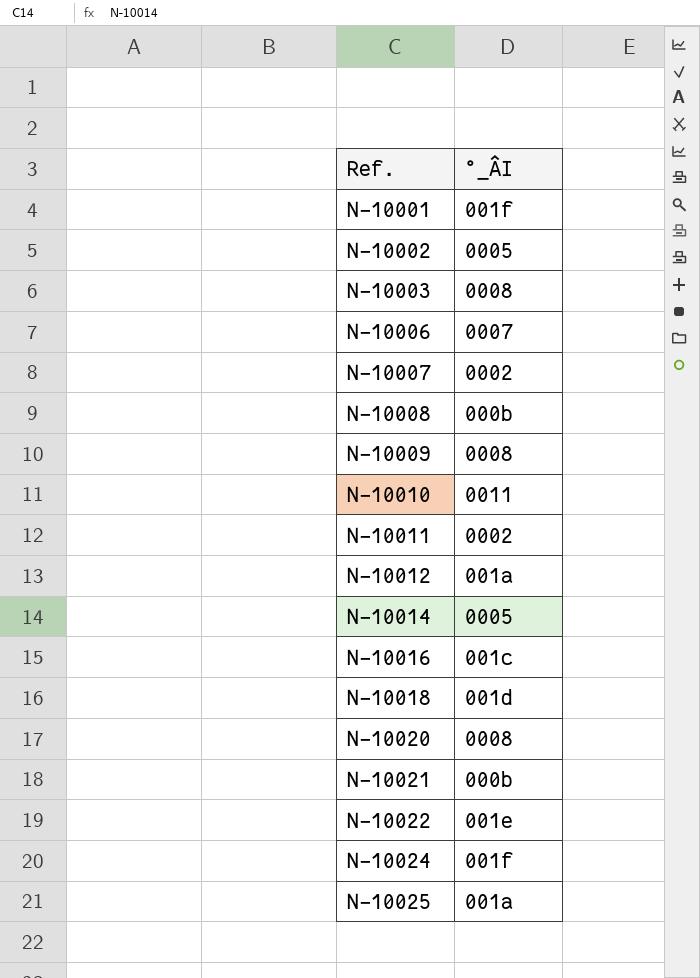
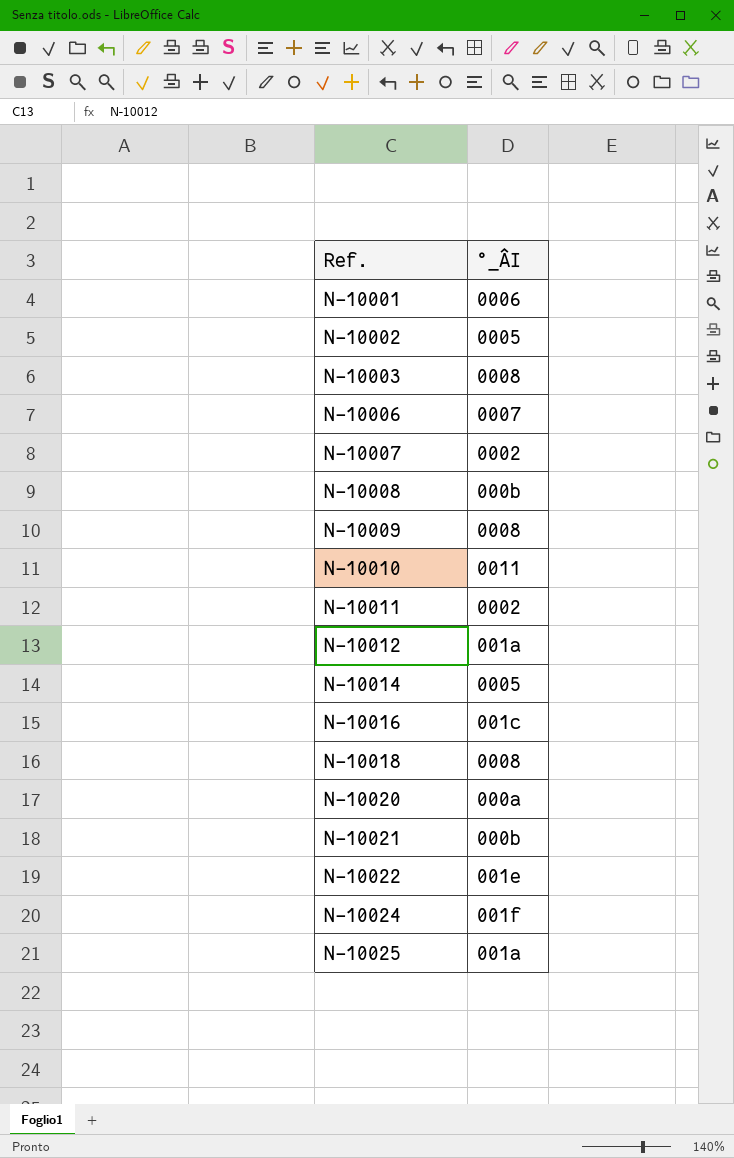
N-10001 | °_ÂI: 001f -> 0006
N-10018 | °_ÂI: 001d -> 0008
N-10020 | °_ÂI: 0008 -> 000a

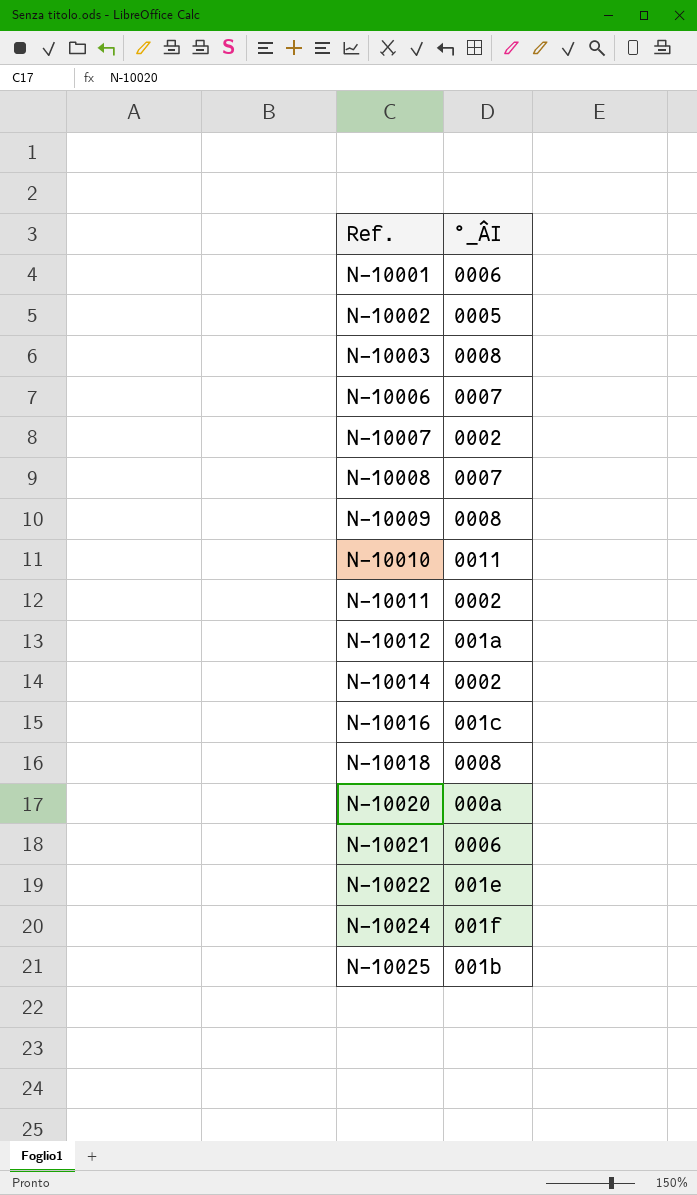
N-10008 | °_ÂI: 000b -> 0007
N-10014 | °_ÂI: 0005 -> 0002
N-10021 | °_ÂI: 000b -> 0006
N-10025 | °_ÂI: 001a -> 001b

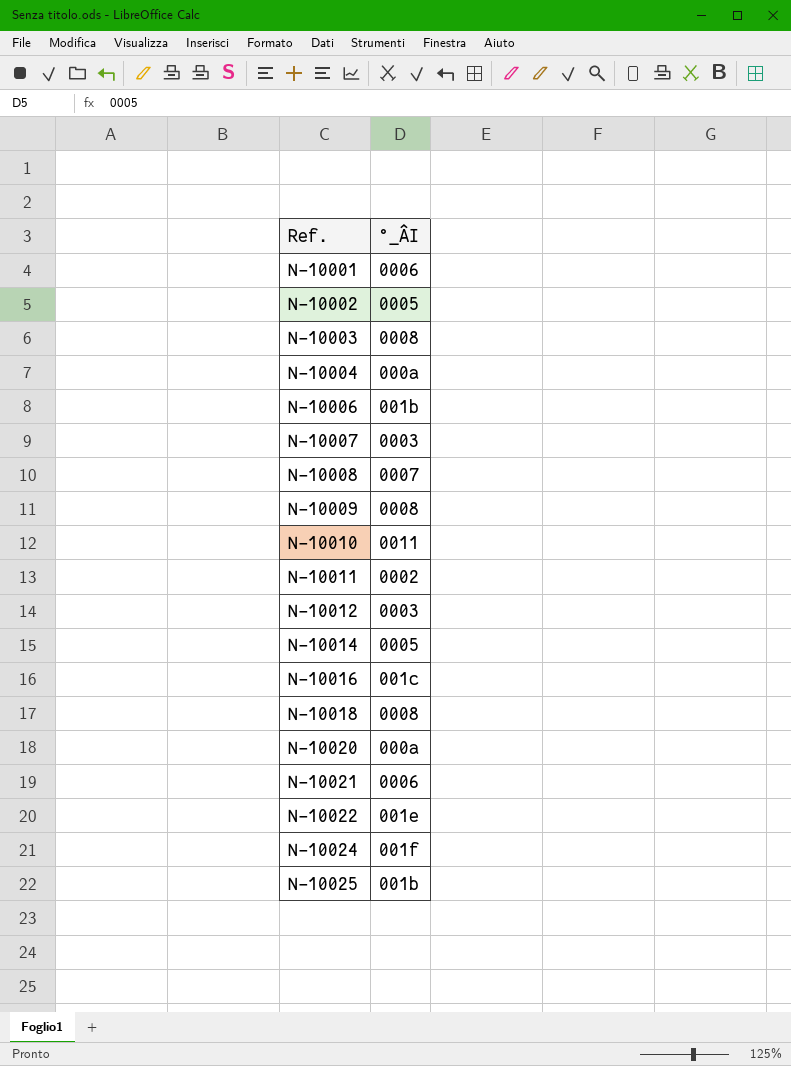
row N-10004: none -> 000a
N-10006 | °_ÂI: 0007 -> 001b
N-10007 | °_ÂI: 0002 -> 0003
N-10012 | °_ÂI: 001a -> 0003
N-10014 | °_ÂI: 0002 -> 0005

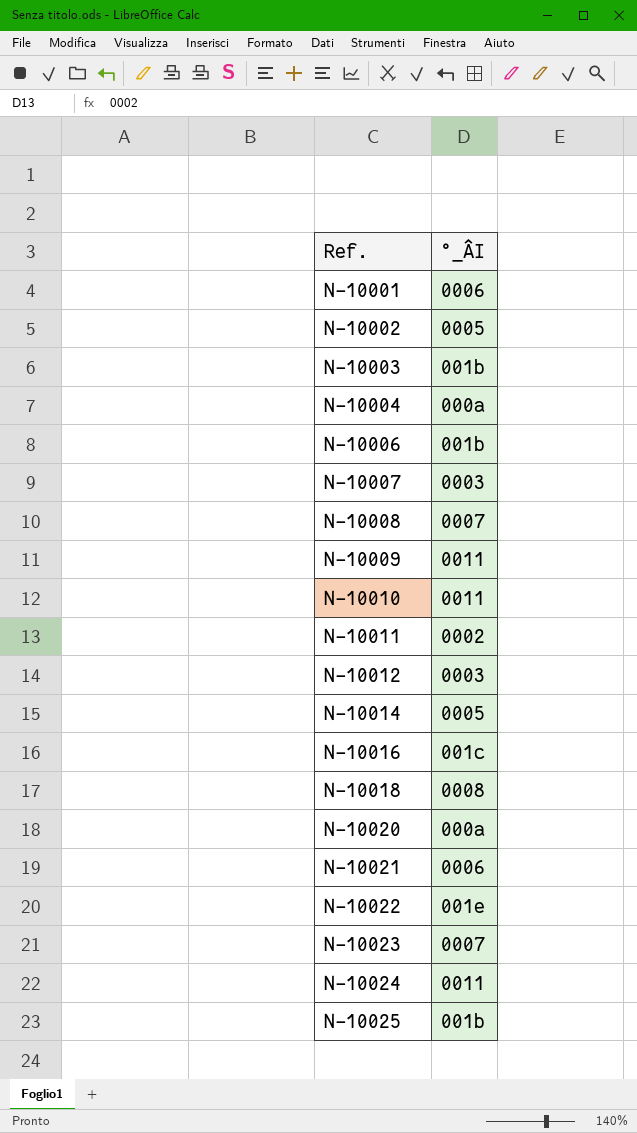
N-10003 | °_ÂI: 0008 -> 001b
N-10009 | °_ÂI: 0008 -> 0011
row N-10023: none -> 0007
N-10024 | °_ÂI: 001f -> 0011

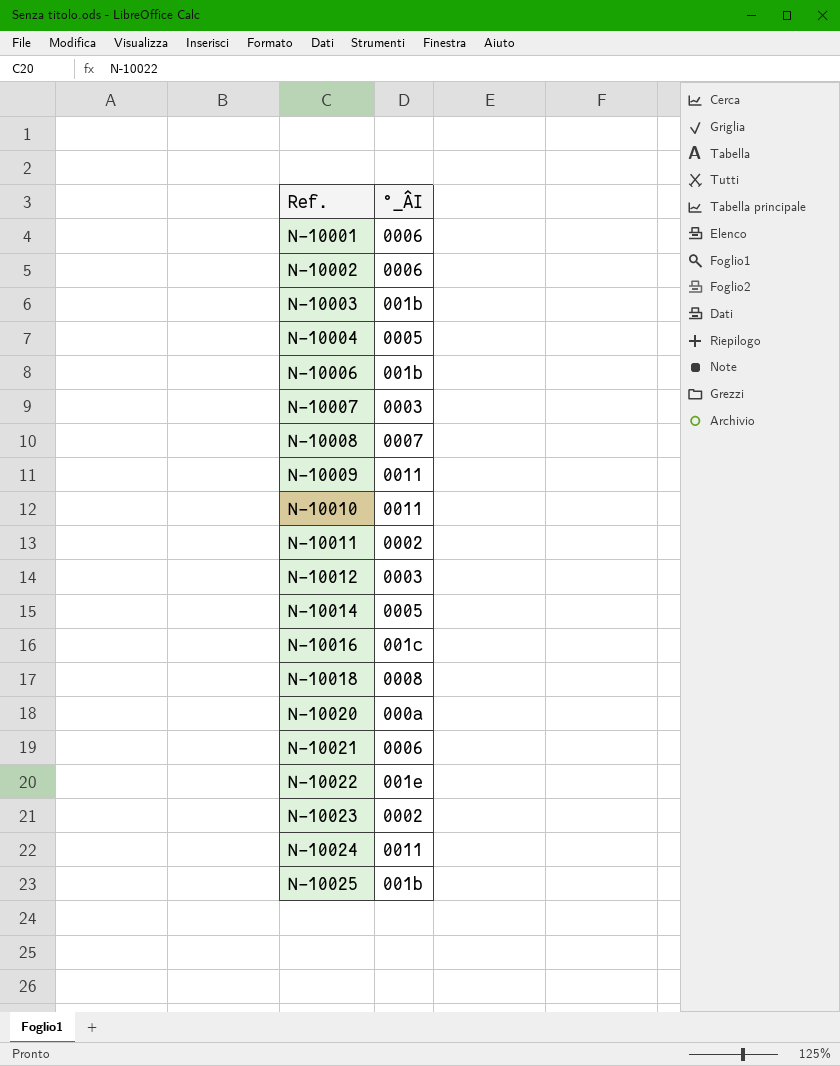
N-10002 | °_ÂI: 0005 -> 0006
N-10004 | °_ÂI: 000a -> 0005
N-10023 | °_ÂI: 0007 -> 0002

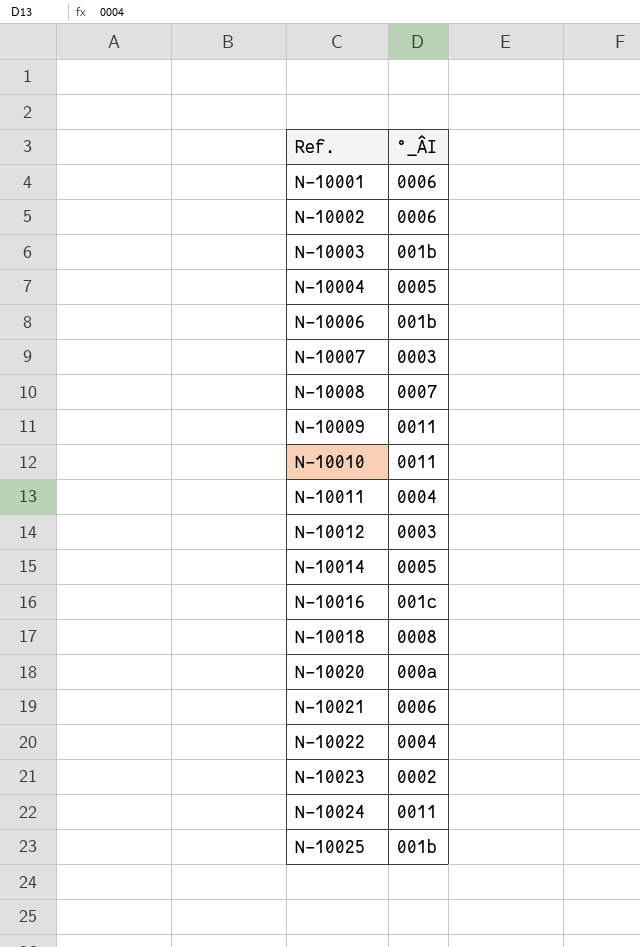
N-10011 | °_ÂI: 0002 -> 0004
N-10022 | °_ÂI: 001e -> 0004

